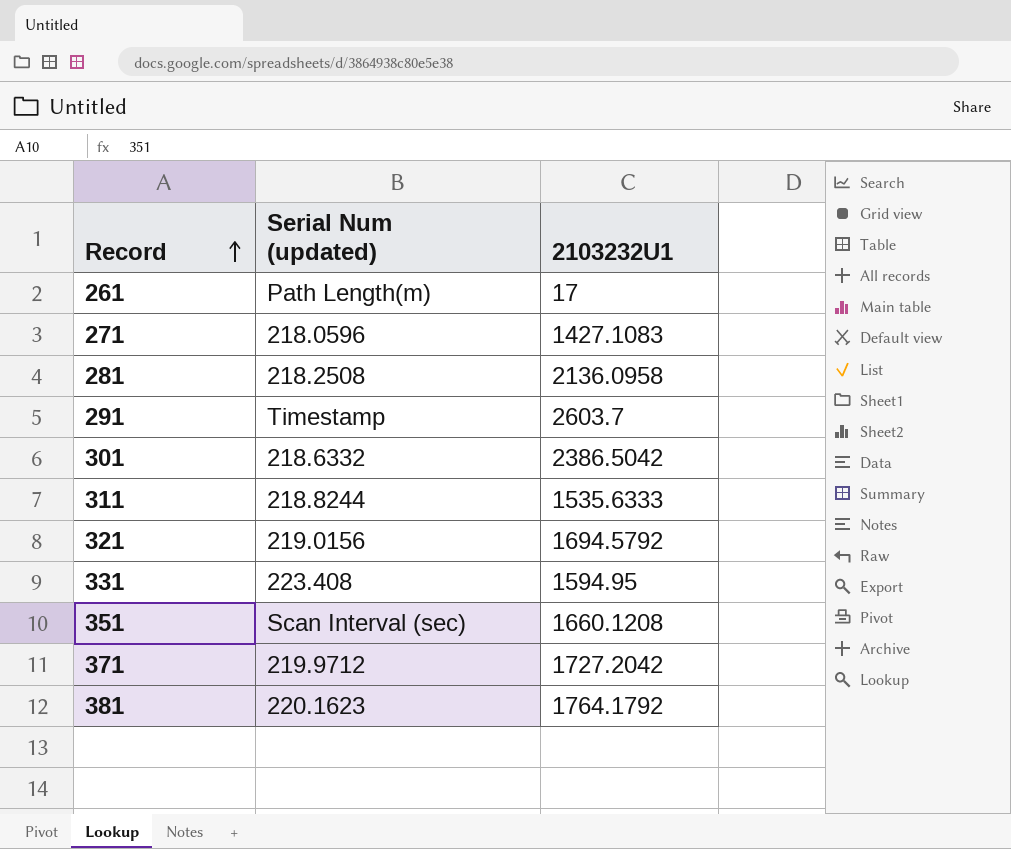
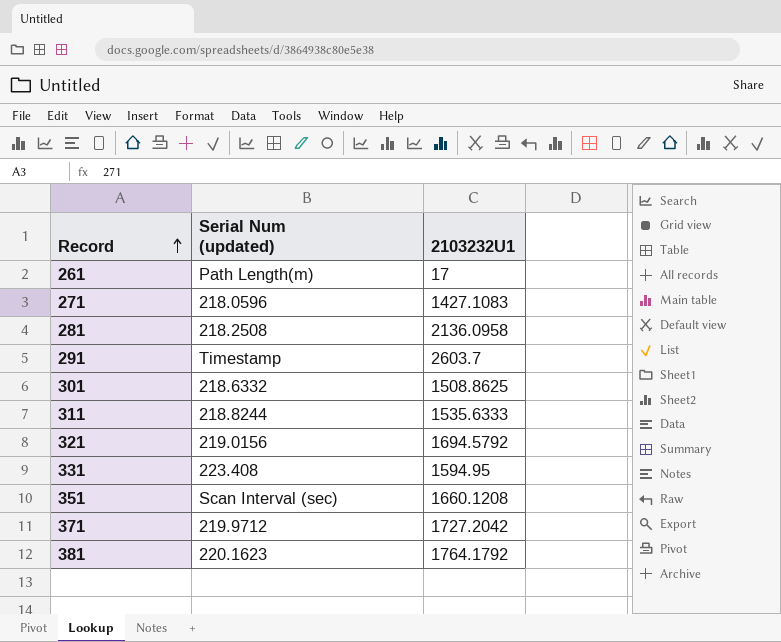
301 | 2103232U1: 2386.5042 -> 1508.8625

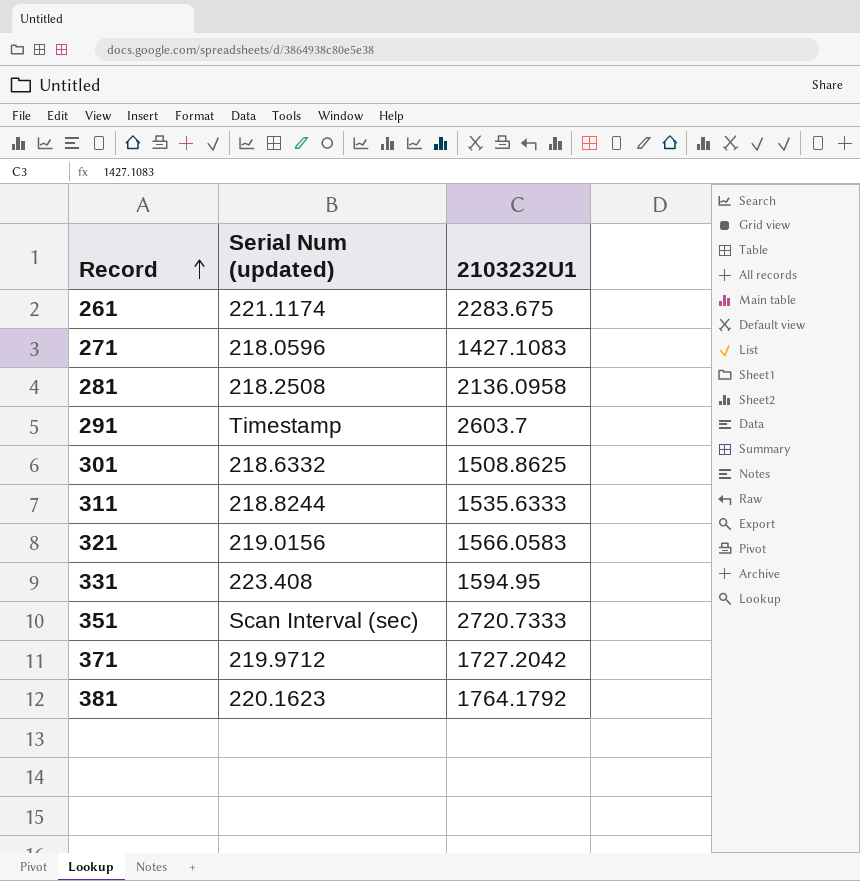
261 | Serial Num (updated): Path Length(m) -> 221.1174
261 | 2103232U1: 17 -> 2283.675
321 | 2103232U1: 1694.5792 -> 1566.0583
351 | 2103232U1: 1660.1208 -> 2720.7333

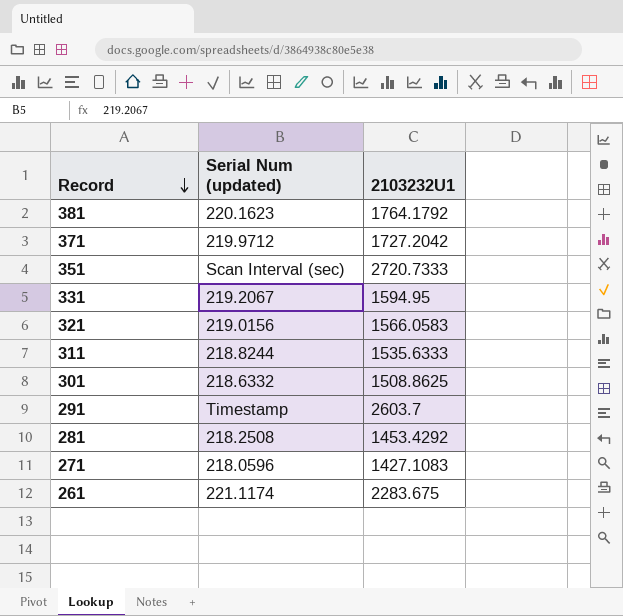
row order: Record ascending -> Record descending
331 | Serial Num (updated): 223.408 -> 219.2067
281 | 2103232U1: 2136.0958 -> 1453.4292

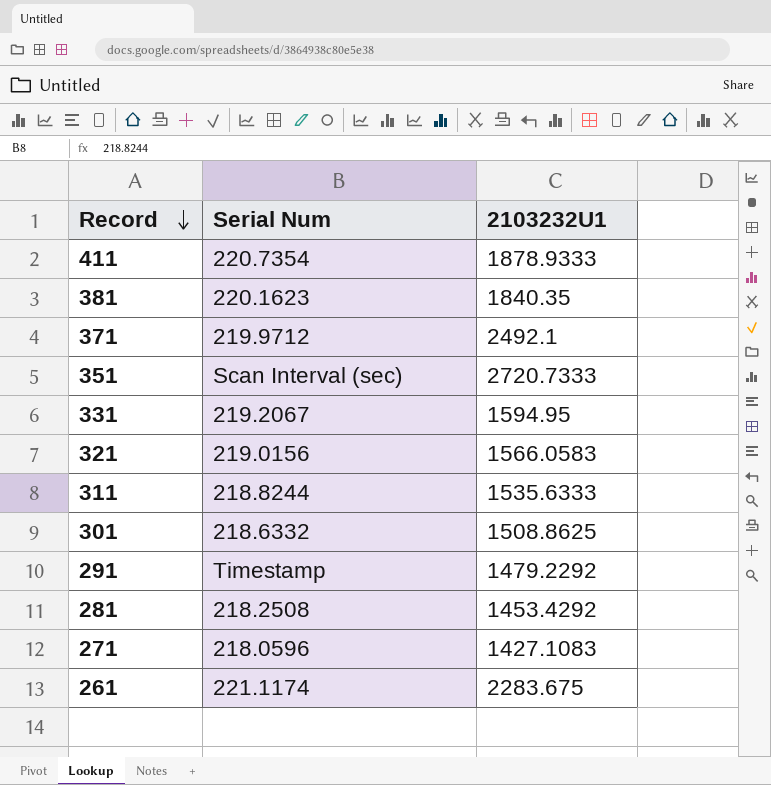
column name: Serial Num (updated) -> Serial Num
row 411: none -> 220.7354 | 1878.9333
381 | 2103232U1: 1764.1792 -> 1840.35
371 | 2103232U1: 1727.2042 -> 2492.1
291 | 2103232U1: 2603.7 -> 1479.2292

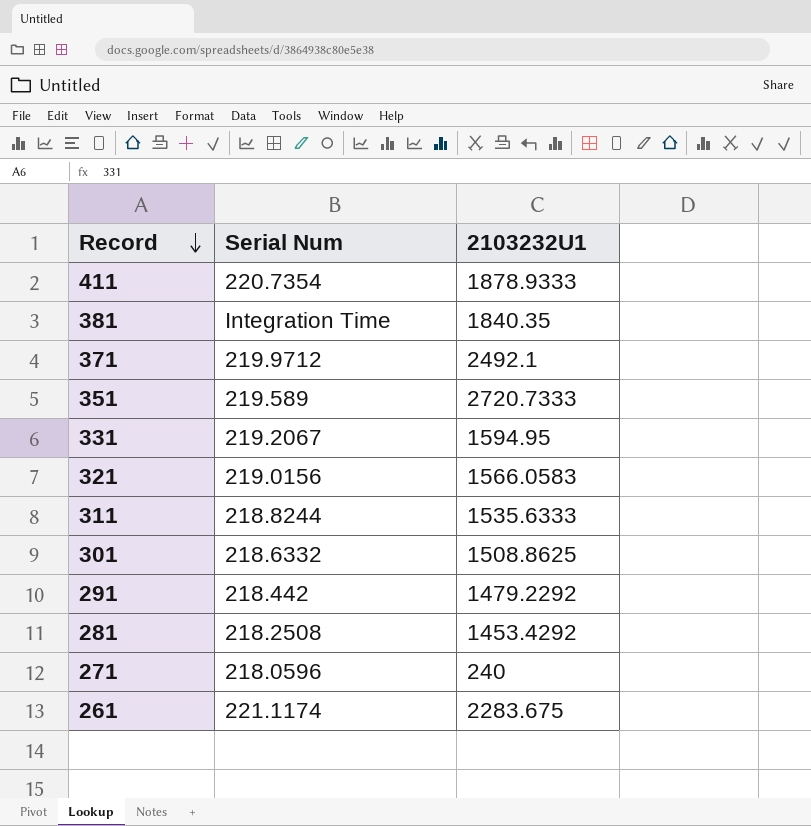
381 | Serial Num: 220.1623 -> Integration Time
351 | Serial Num: Scan Interval (sec) -> 219.589
291 | Serial Num: Timestamp -> 218.442
271 | 2103232U1: 1427.1083 -> 240

